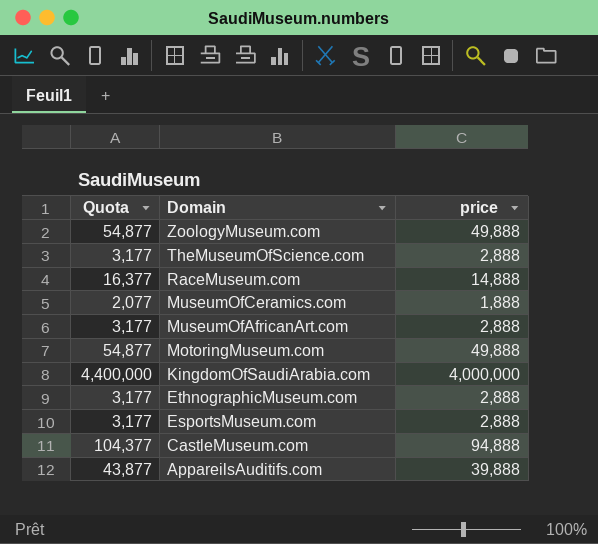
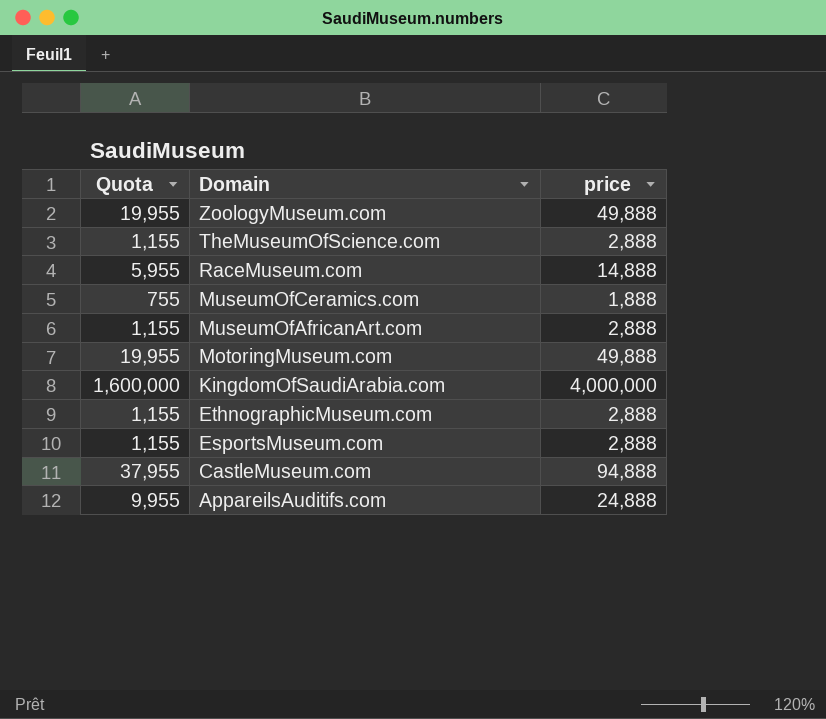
column Quota | formula: [price] * 1.1 -> [price] * 0.4
AppareilsAuditifs.com | price: 39,888 -> 24,888

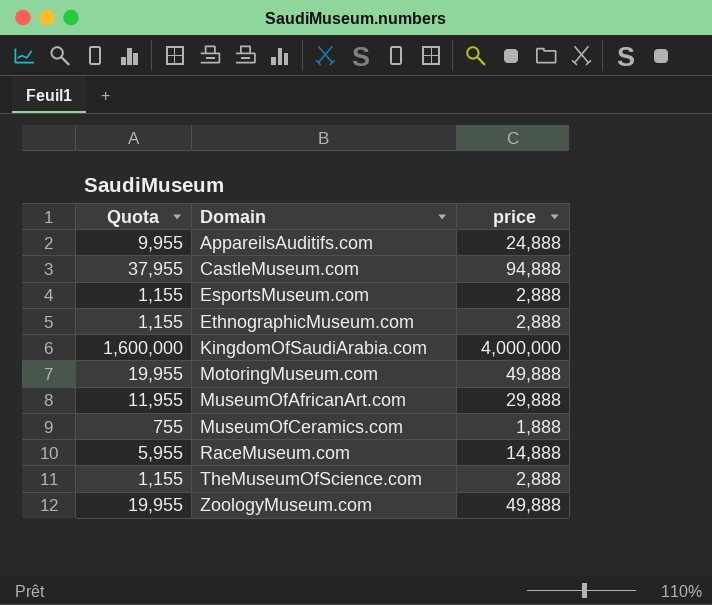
row order: Domain descending -> Domain ascending
MuseumOfAfricanArt.com | Quota: 1,155 -> 11,955
MuseumOfAfricanArt.com | price: 2,888 -> 29,888

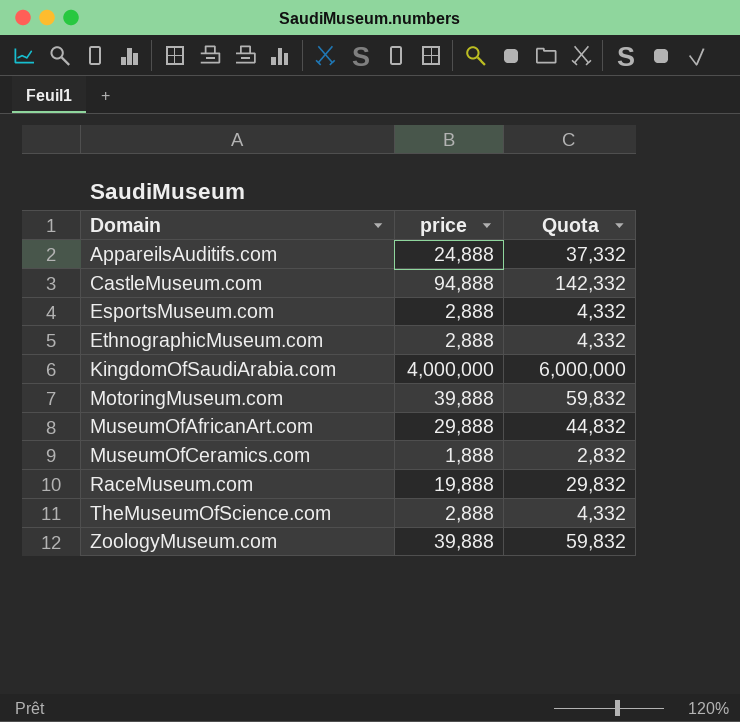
column Quota | formula: [price] * 0.4 -> [price] * 1.5
column Quota | position: 1 -> 3
MotoringMuseum.com | price: 49,888 -> 39,888
RaceMuseum.com | price: 14,888 -> 19,888
ZoologyMuseum.com | price: 49,888 -> 39,888

